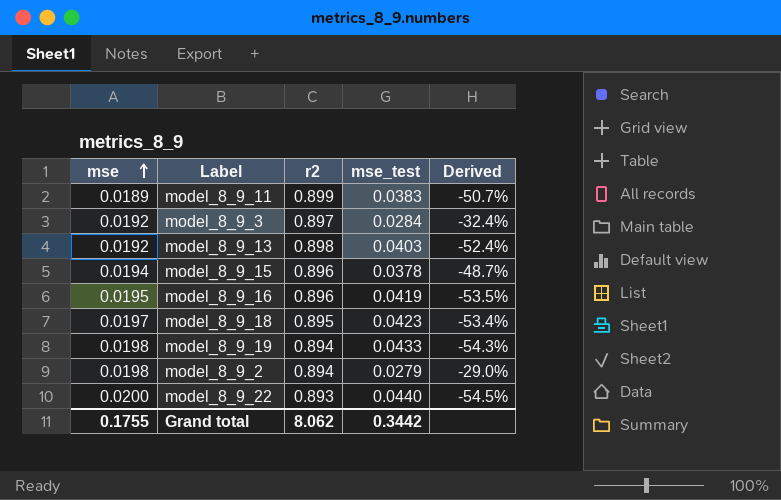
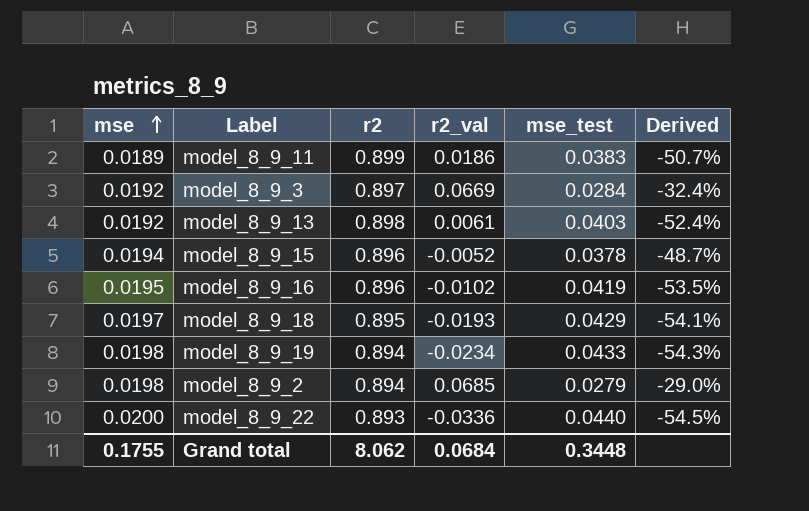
column r2_val | position: none -> 4
model_8_9_18 | mse_test: 0.0423 -> 0.0429
model_8_9_18 | Derived: -53.4% -> -54.1%
Grand total | mse_test: 0.3442 -> 0.3448

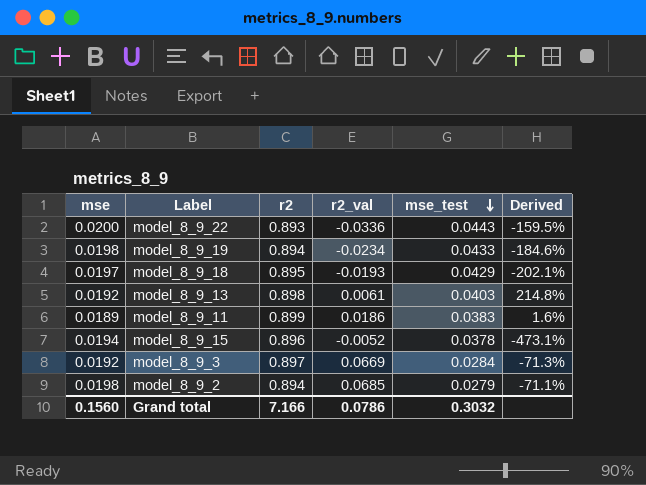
row order: mse ascending -> mse_test descending
column Derived | formula: ([mse] - [mse_test]) / [mse_test] -> ([mse] - [r2_val]) / [r2_val]
row model_8_9_16: 0.0195 | 0.896 | -0.0102 | 0.0419 | -53.5% -> none
model_8_9_22 | mse_test: 0.0440 -> 0.0443
Grand total | mse: 0.1755 -> 0.1560
Grand total | r2: 8.062 -> 7.166
Grand total | r2_val: 0.0684 -> 0.0786
Grand total | mse_test: 0.3448 -> 0.3032

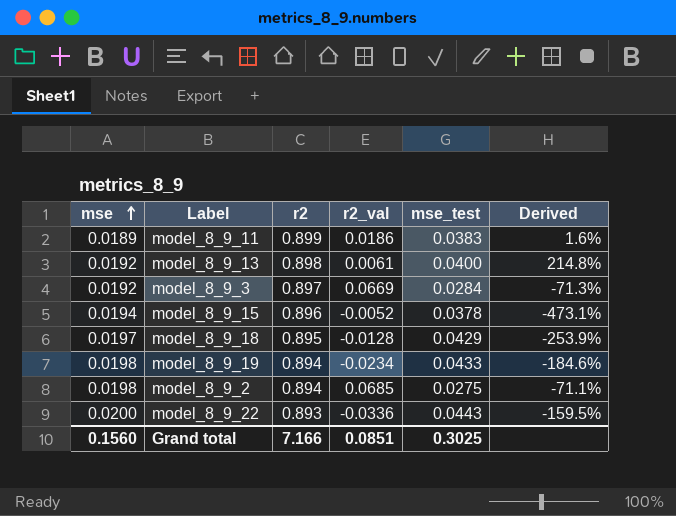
row order: mse_test descending -> mse ascending
model_8_9_13 | mse_test: 0.0403 -> 0.0400
model_8_9_18 | r2_val: -0.0193 -> -0.0128
model_8_9_18 | Derived: -202.1% -> -253.9%
model_8_9_2 | mse_test: 0.0279 -> 0.0275
Grand total | r2_val: 0.0786 -> 0.0851
Grand total | mse_test: 0.3032 -> 0.3025

